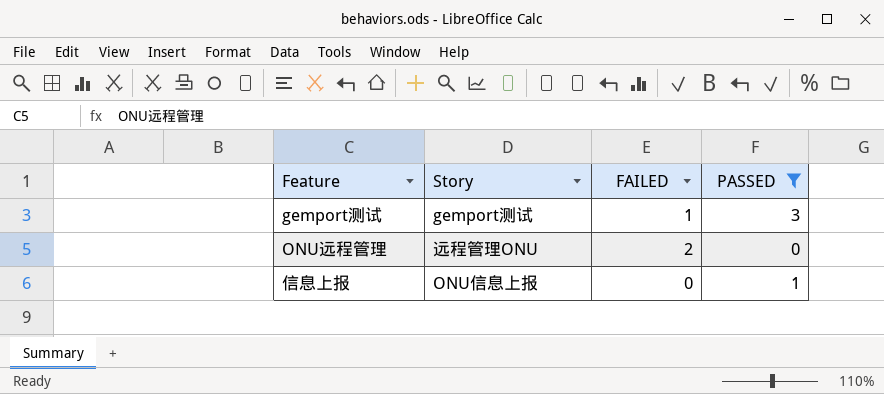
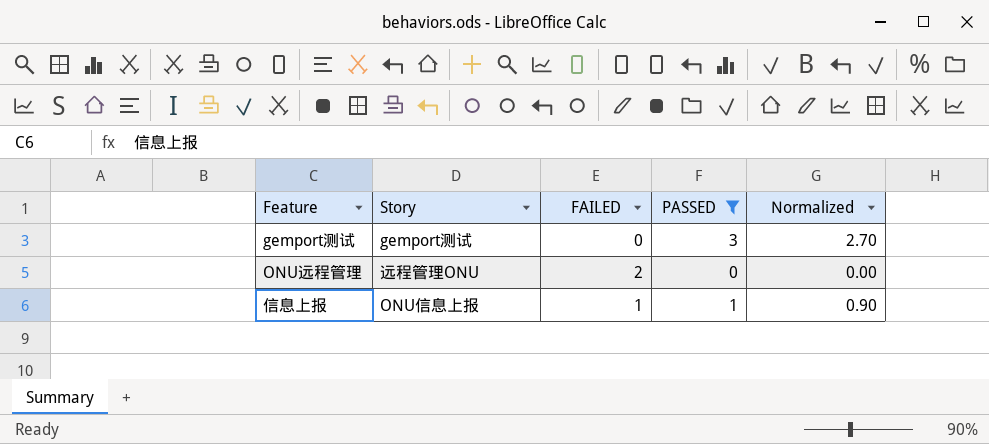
column Normalized | formula: none -> [PASSED] * 0.9
gemport测试 | FAILED: 1 -> 0
信息上报 | FAILED: 0 -> 1

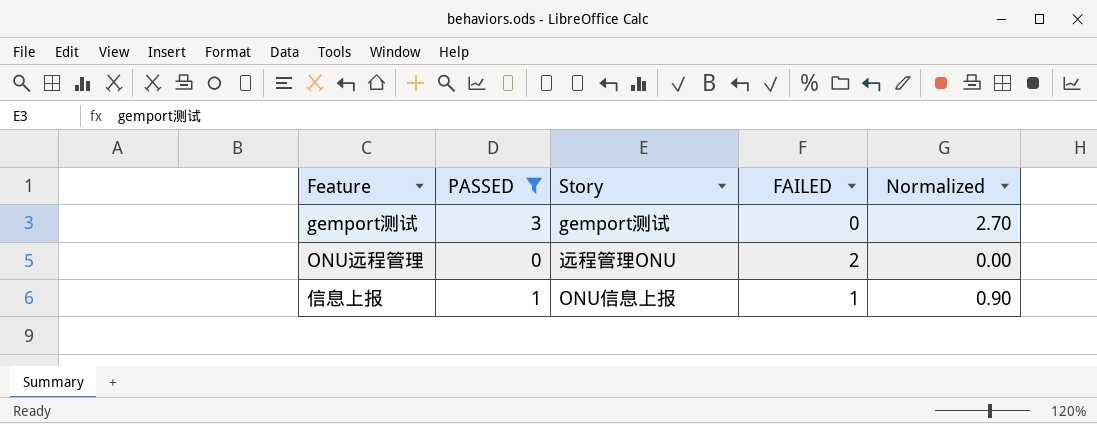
column PASSED | position: 4 -> 2

